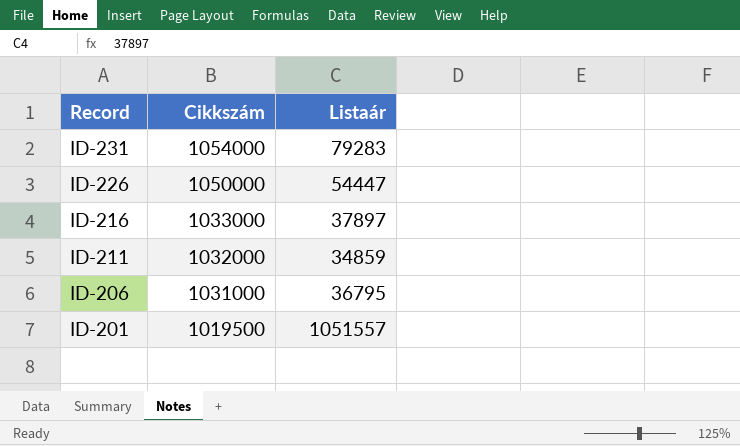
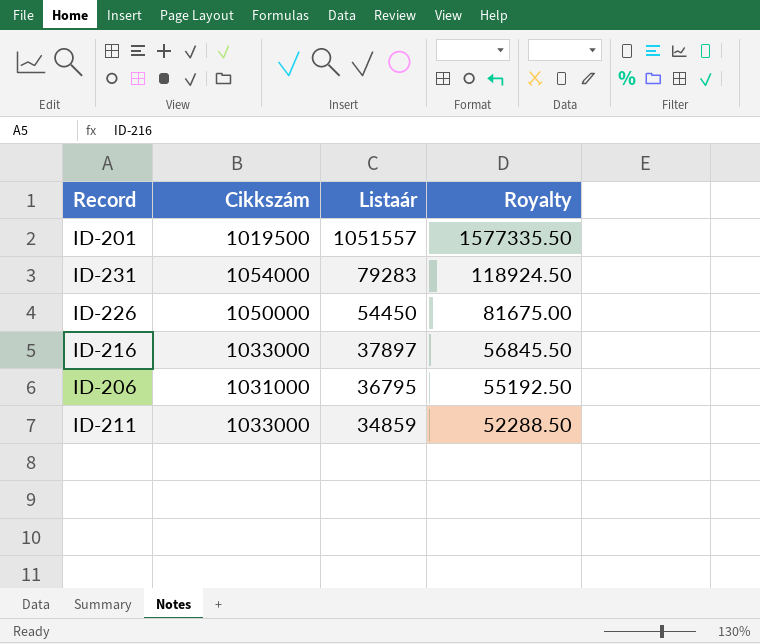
row order: Record descending -> Listaár descending
column Royalty | formula: none -> [Listaár] * 1.5
ID-226 | Listaár: 54447 -> 54450
ID-211 | Cikkszám: 1032000 -> 1033000

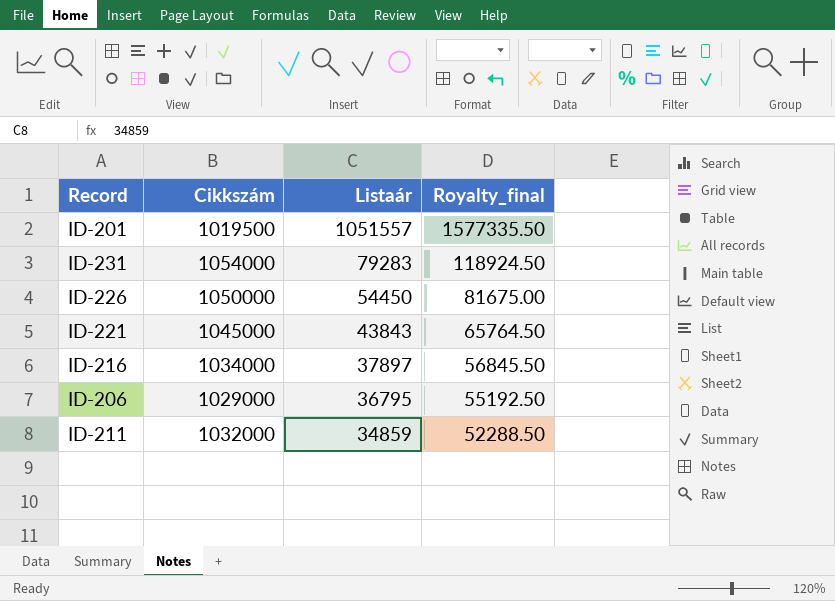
column name: Royalty -> Royalty_final
row ID-221: none -> 1045000 | 43843 | 65764.50
ID-216 | Cikkszám: 1033000 -> 1034000
ID-206 | Cikkszám: 1031000 -> 1029000
ID-211 | Cikkszám: 1033000 -> 1032000

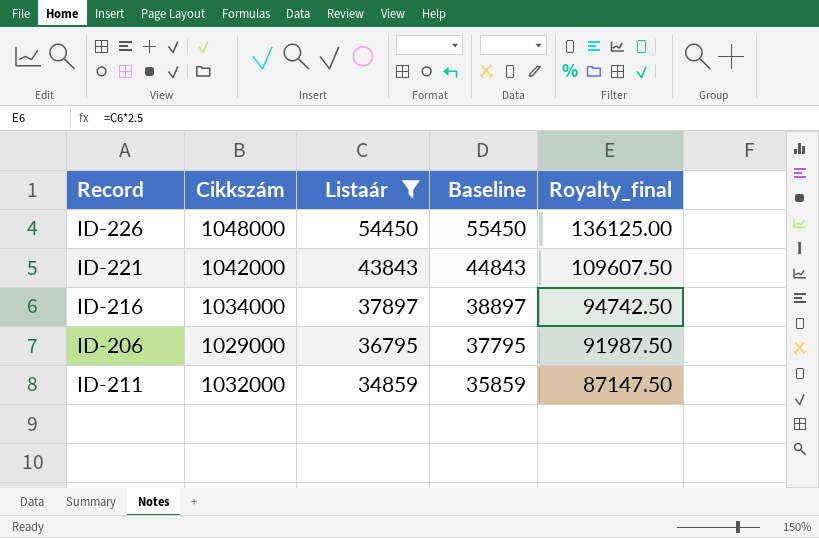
filter: none -> Listaár <= 54450
column Baseline | formula: none -> [Listaár] + 1000
column Royalty_final | formula: [Listaár] * 1.5 -> [Listaár] * 2.5
ID-226 | Cikkszám: 1050000 -> 1048000
ID-221 | Cikkszám: 1045000 -> 1042000

